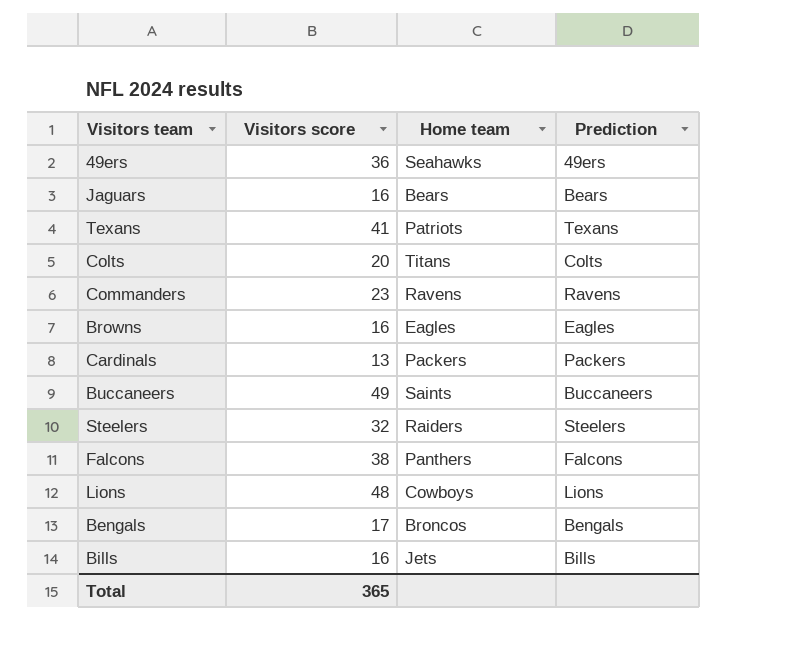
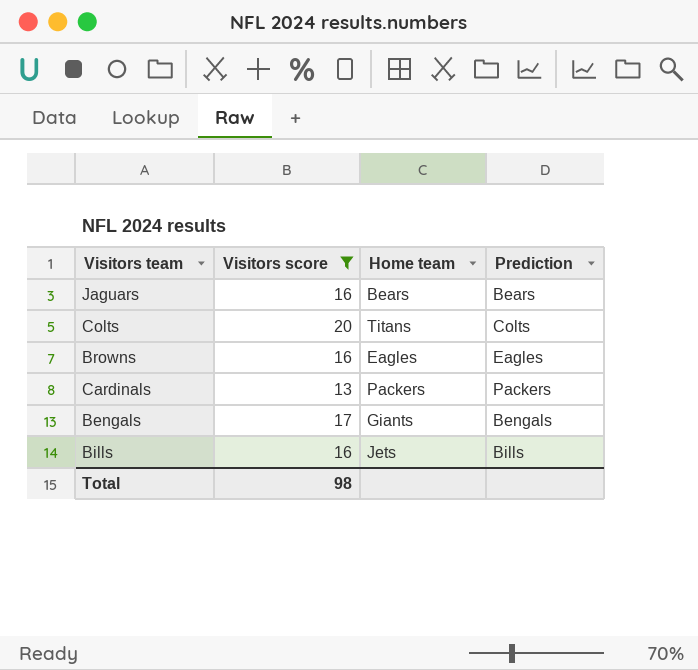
filter: none -> Visitors score <= 20
Bengals | Home team: Broncos -> Giants
Total | Visitors score: 365 -> 98

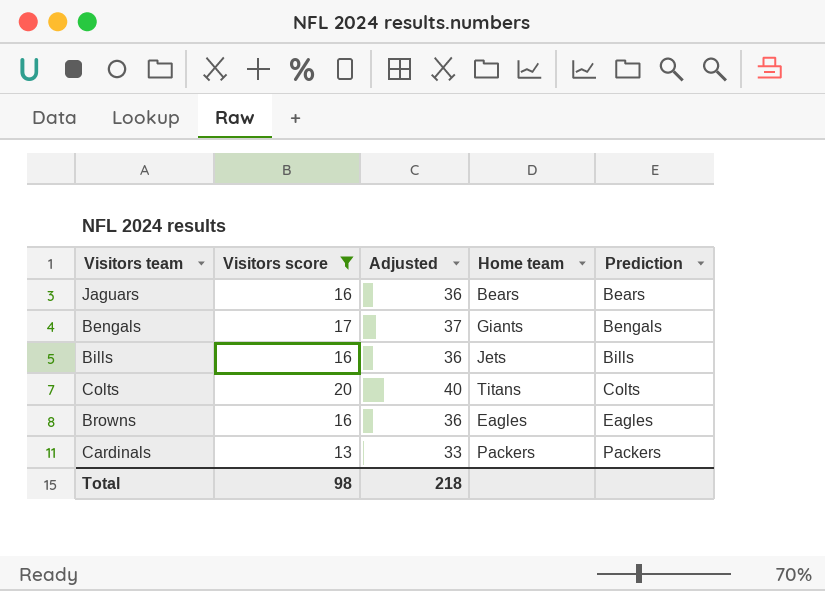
row order: none -> Prediction ascending
column Adjusted | formula: none -> [Visitors score] + 20

